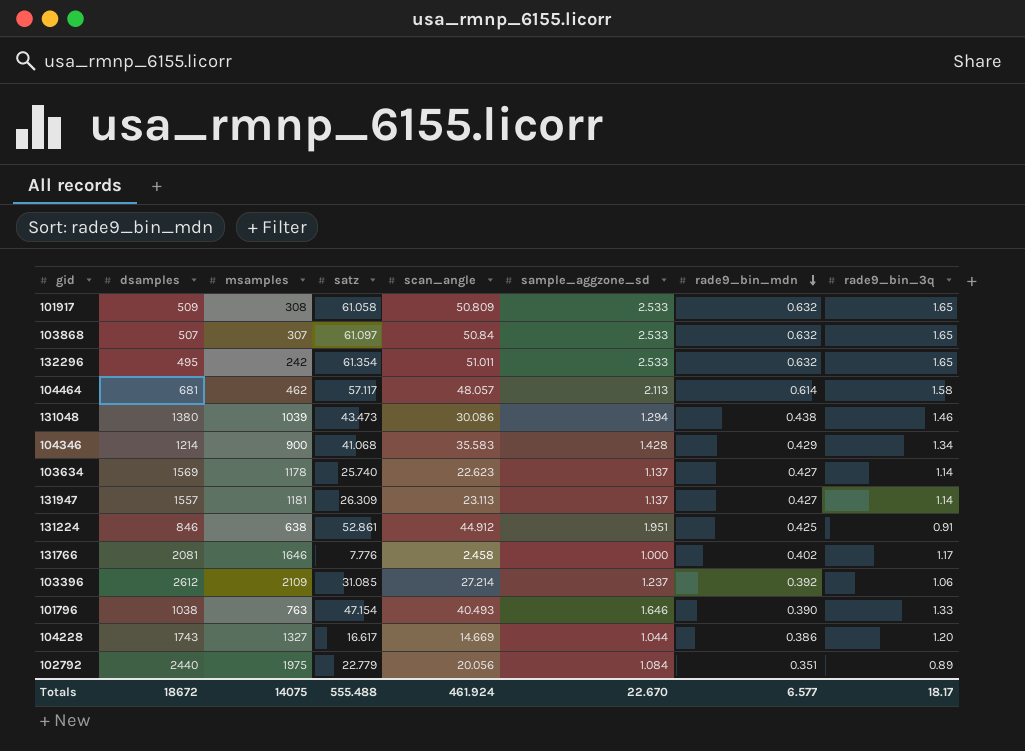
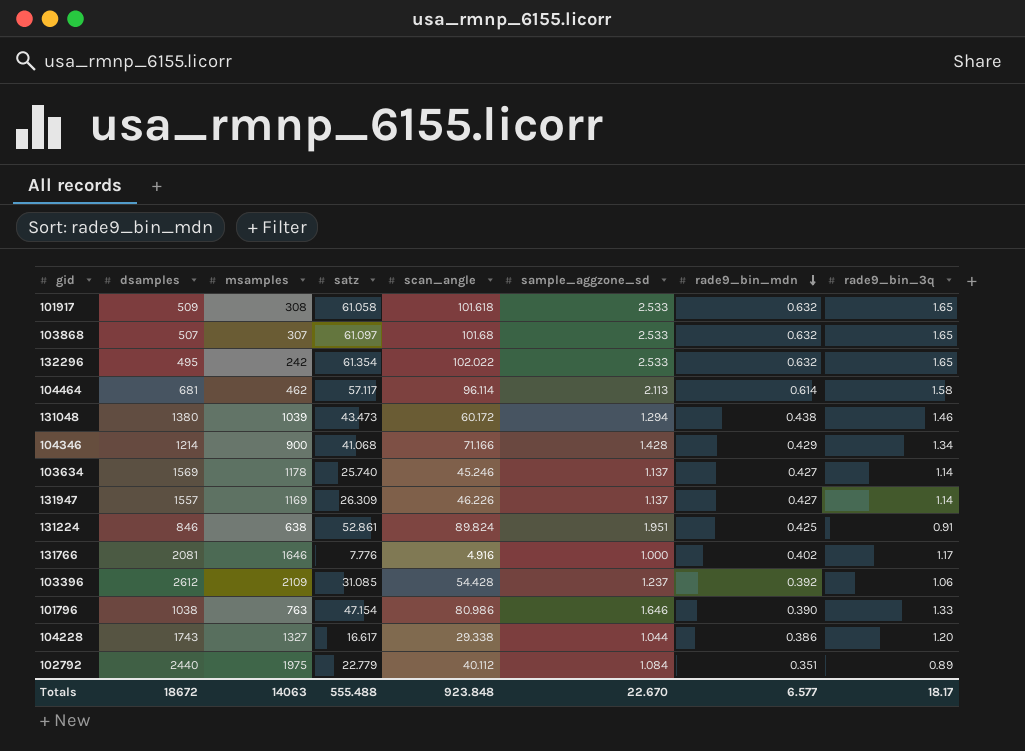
101917 | scan_angle: 50.809 -> 101.618
103868 | scan_angle: 50.84 -> 101.68
132296 | scan_angle: 51.011 -> 102.022
104464 | scan_angle: 48.057 -> 96.114
131048 | scan_angle: 30.086 -> 60.172
104346 | scan_angle: 35.583 -> 71.166
103634 | scan_angle: 22.623 -> 45.246
131947 | msamples: 1181 -> 1169
131947 | scan_angle: 23.113 -> 46.226
131224 | scan_angle: 44.912 -> 89.824
131766 | scan_angle: 2.458 -> 4.916
103396 | scan_angle: 27.214 -> 54.428
101796 | scan_angle: 40.493 -> 80.986
104228 | scan_angle: 14.669 -> 29.338
102792 | scan_angle: 20.056 -> 40.112
Totals | msamples: 14075 -> 14063
Totals | scan_angle: 461.924 -> 923.848

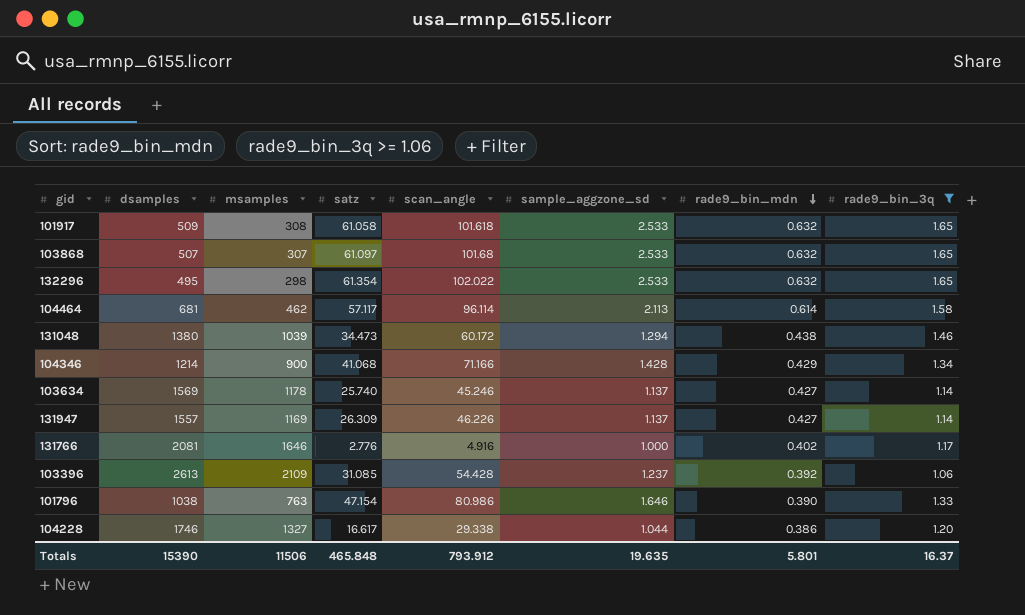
filter: none -> rade9_bin_3q >= 1.06
132296 | msamples: 242 -> 298
131048 | satz: 43.473 -> 34.473
131766 | satz: 7.776 -> 2.776
103396 | dsamples: 2612 -> 2613
104228 | dsamples: 1743 -> 1746
Totals | dsamples: 18672 -> 15390
Totals | msamples: 14063 -> 11506
Totals | satz: 555.488 -> 465.848
Totals | scan_angle: 923.848 -> 793.912
Totals | sample_aggzone_sd: 22.670 -> 19.635
Totals | rade9_bin_mdn: 6.577 -> 5.801
Totals | rade9_bin_3q: 18.17 -> 16.37

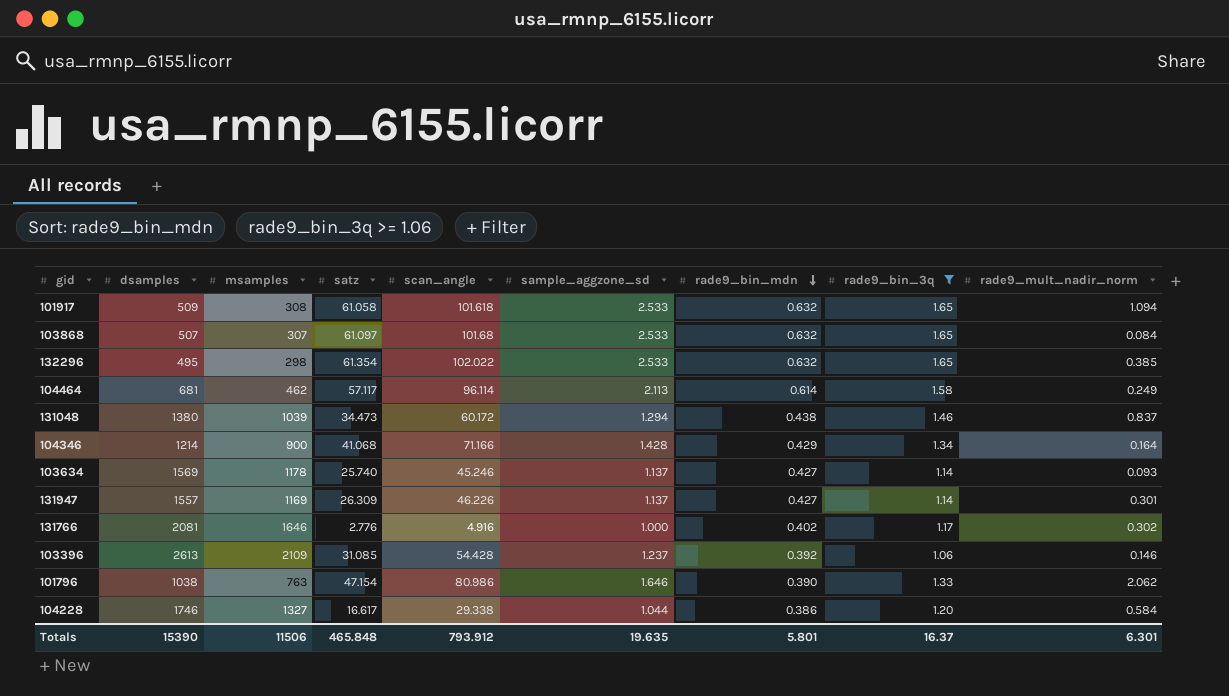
column rade9_mult_nadir_norm | position: none -> 9

